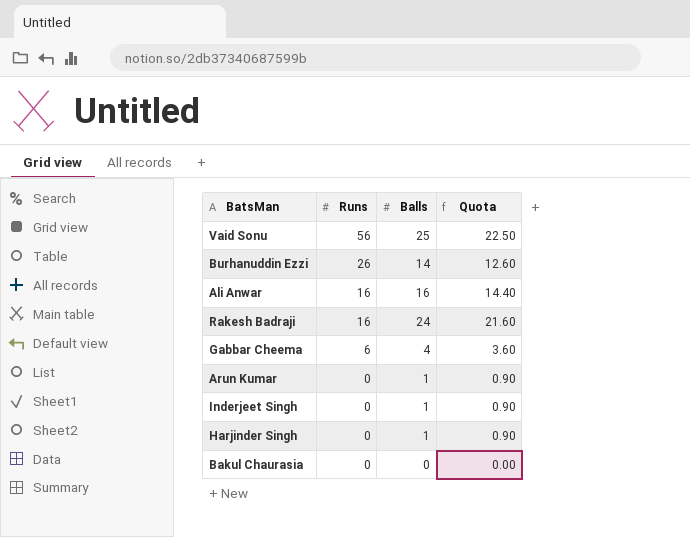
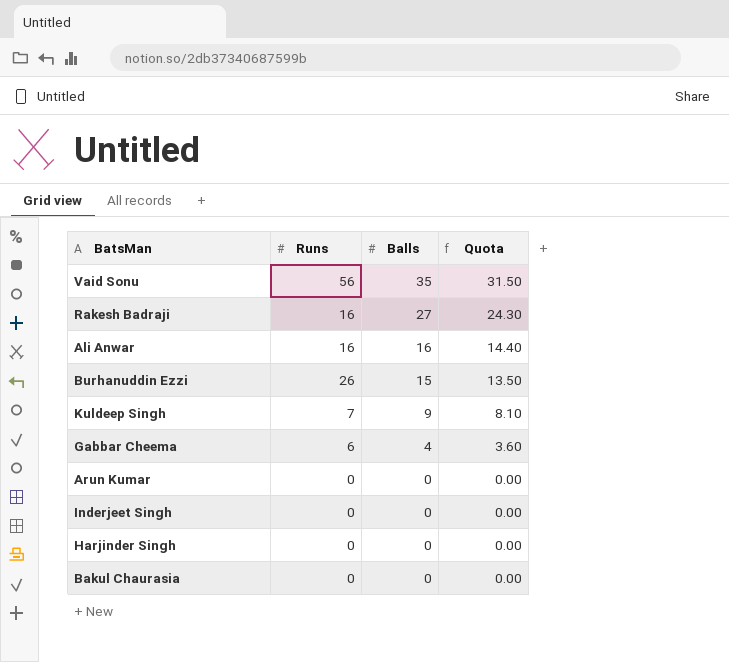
row order: Runs descending -> Balls descending
Vaid Sonu | Balls: 25 -> 35
Vaid Sonu | Quota: 22.50 -> 31.50
Rakesh Badraji | Balls: 24 -> 27
Rakesh Badraji | Quota: 21.60 -> 24.30
Burhanuddin Ezzi | Balls: 14 -> 15
Burhanuddin Ezzi | Quota: 12.60 -> 13.50
row Kuldeep Singh: none -> 7 | 9 | 8.10
Arun Kumar | Balls: 1 -> 0
Arun Kumar | Quota: 0.90 -> 0.00
Inderjeet Singh | Balls: 1 -> 0
Inderjeet Singh | Quota: 0.90 -> 0.00
Harjinder Singh | Balls: 1 -> 0
Harjinder Singh | Quota: 0.90 -> 0.00

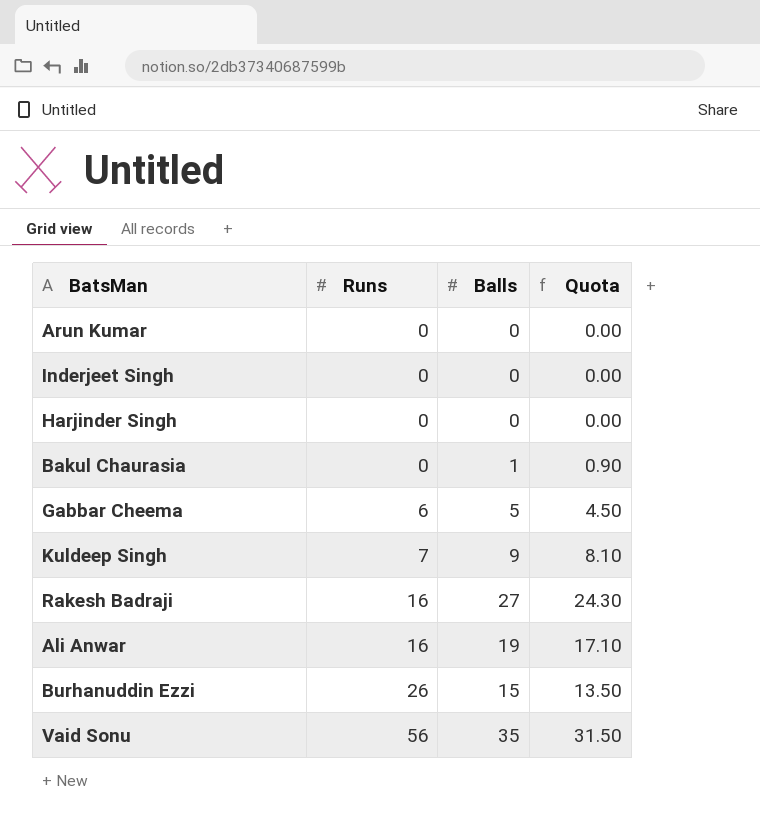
row order: Balls descending -> Runs ascending
Bakul Chaurasia | Balls: 0 -> 1
Bakul Chaurasia | Quota: 0.00 -> 0.90
Gabbar Cheema | Balls: 4 -> 5
Gabbar Cheema | Quota: 3.60 -> 4.50
Ali Anwar | Balls: 16 -> 19
Ali Anwar | Quota: 14.40 -> 17.10

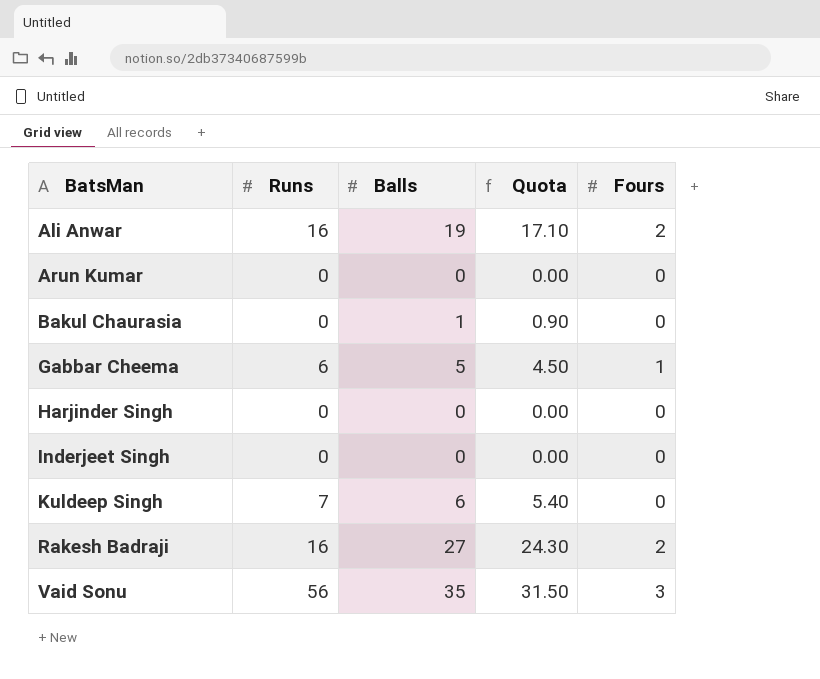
row order: Runs ascending -> BatsMan ascending
column Fours | position: none -> 5
row Burhanuddin Ezzi: 26 | 15 | 13.50 -> none
Kuldeep Singh | Balls: 9 -> 6
Kuldeep Singh | Quota: 8.10 -> 5.40

